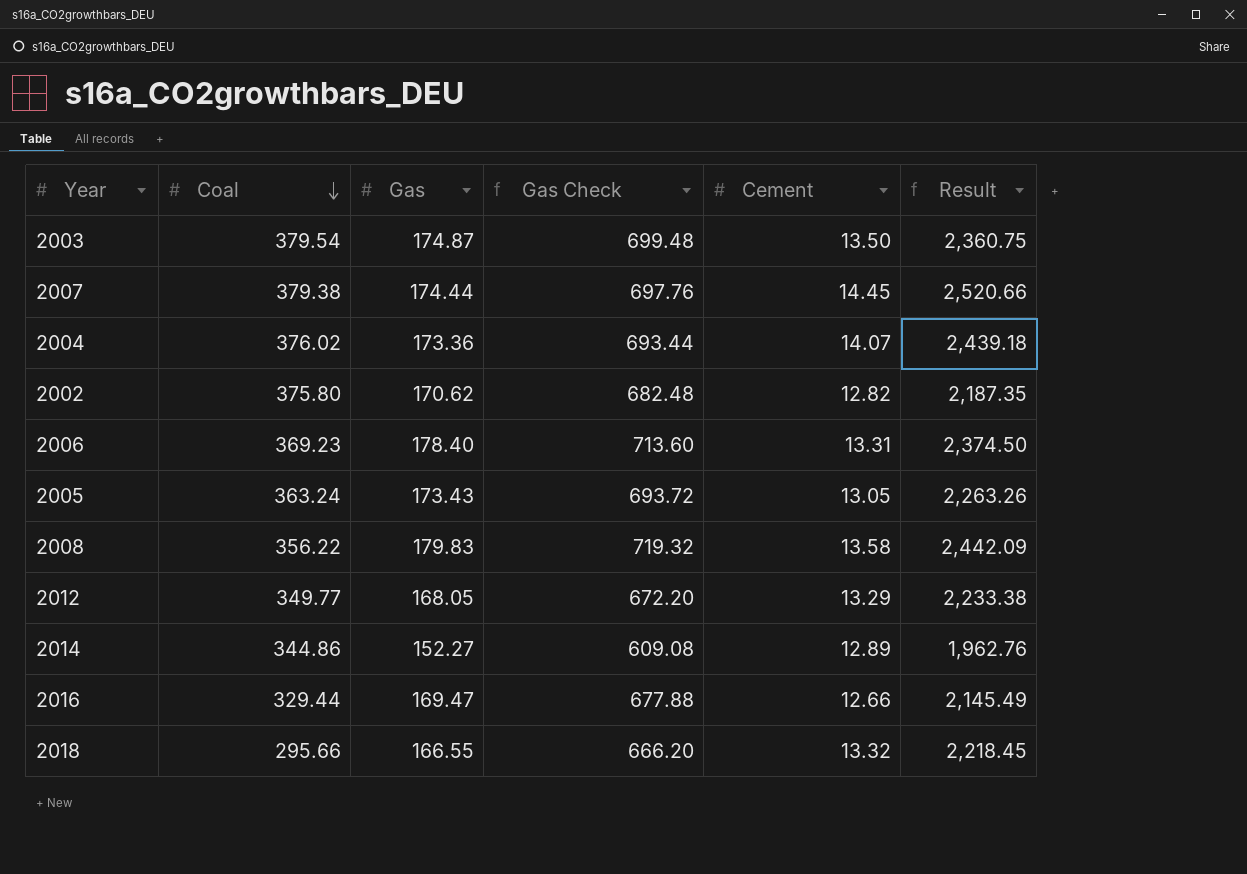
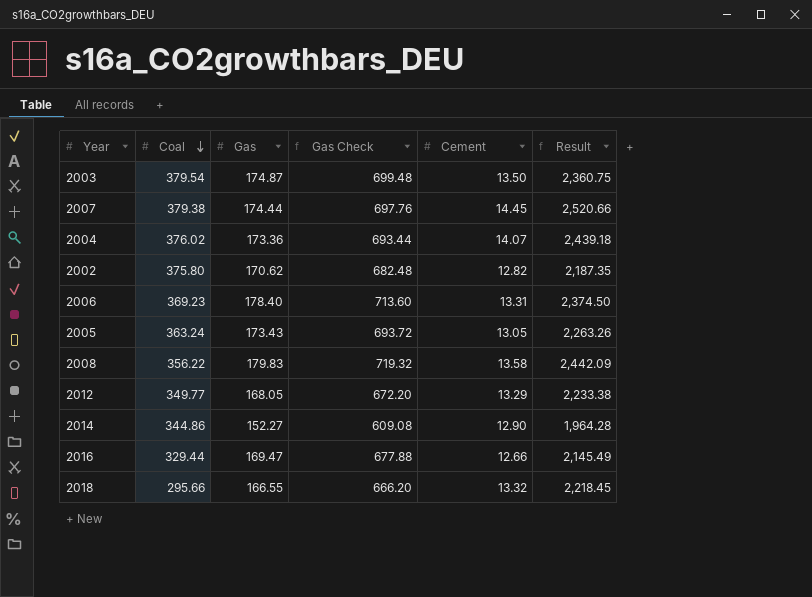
2014 | Cement: 12.89 -> 12.90
2014 | Result: 1,962.76 -> 1,964.28

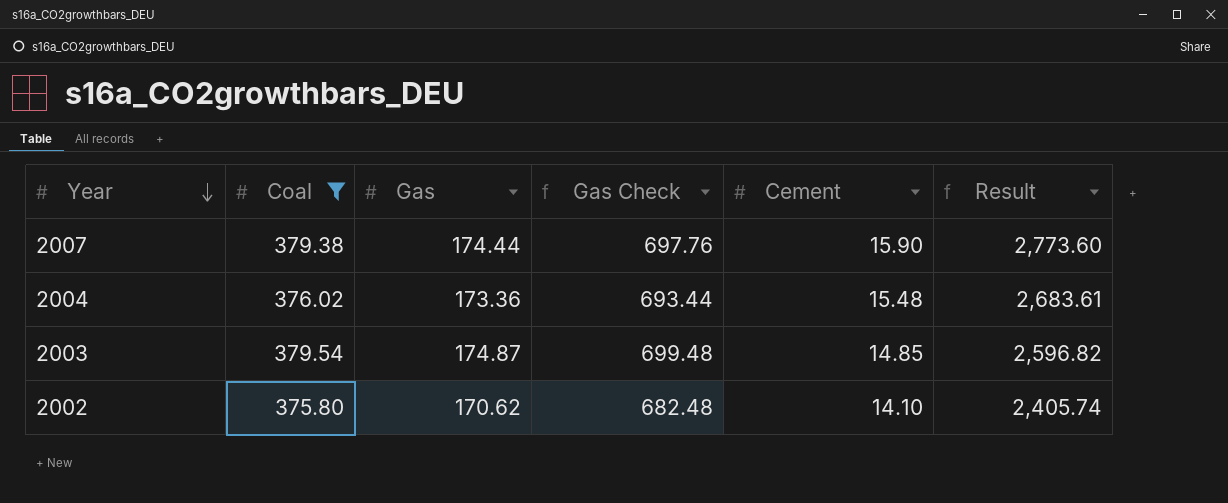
filter: none -> Coal >= 375.80
row order: Coal descending -> Year descending
2007 | Cement: 14.45 -> 15.90
2007 | Result: 2,520.66 -> 2,773.60
2004 | Cement: 14.07 -> 15.48
2004 | Result: 2,439.18 -> 2,683.61
2003 | Cement: 13.50 -> 14.85
2003 | Result: 2,360.75 -> 2,596.82
2002 | Cement: 12.82 -> 14.10
2002 | Result: 2,187.35 -> 2,405.74

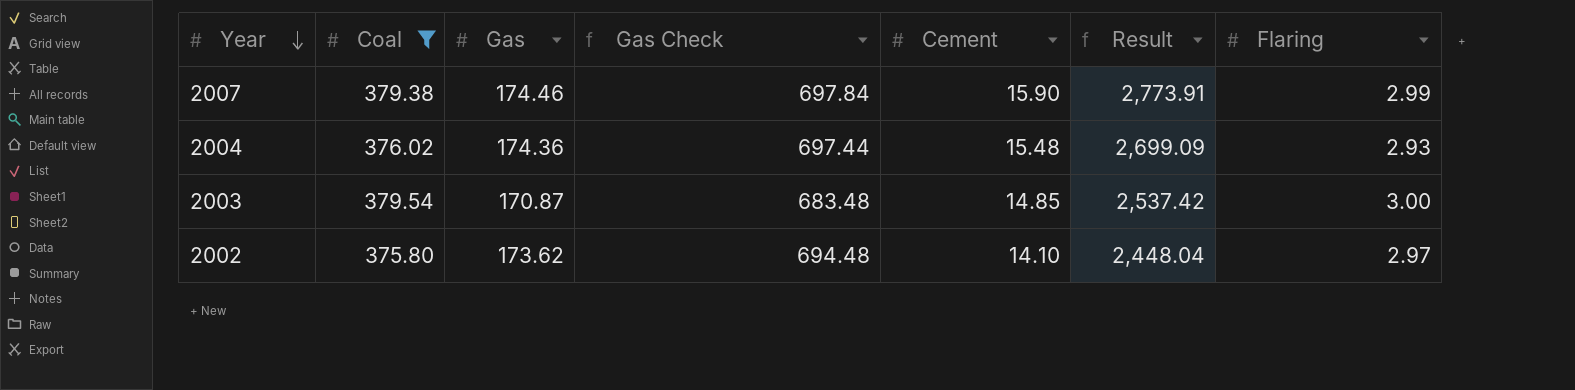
column Flaring | position: none -> 7
2007 | Gas: 174.44 -> 174.46
2007 | Gas Check: 697.76 -> 697.84
2007 | Result: 2,773.60 -> 2,773.91
2004 | Gas: 173.36 -> 174.36
2004 | Gas Check: 693.44 -> 697.44
2004 | Result: 2,683.61 -> 2,699.09
2003 | Gas: 174.87 -> 170.87
2003 | Gas Check: 699.48 -> 683.48
2003 | Result: 2,596.82 -> 2,537.42
2002 | Gas: 170.62 -> 173.62
2002 | Gas Check: 682.48 -> 694.48
2002 | Result: 2,405.74 -> 2,448.04

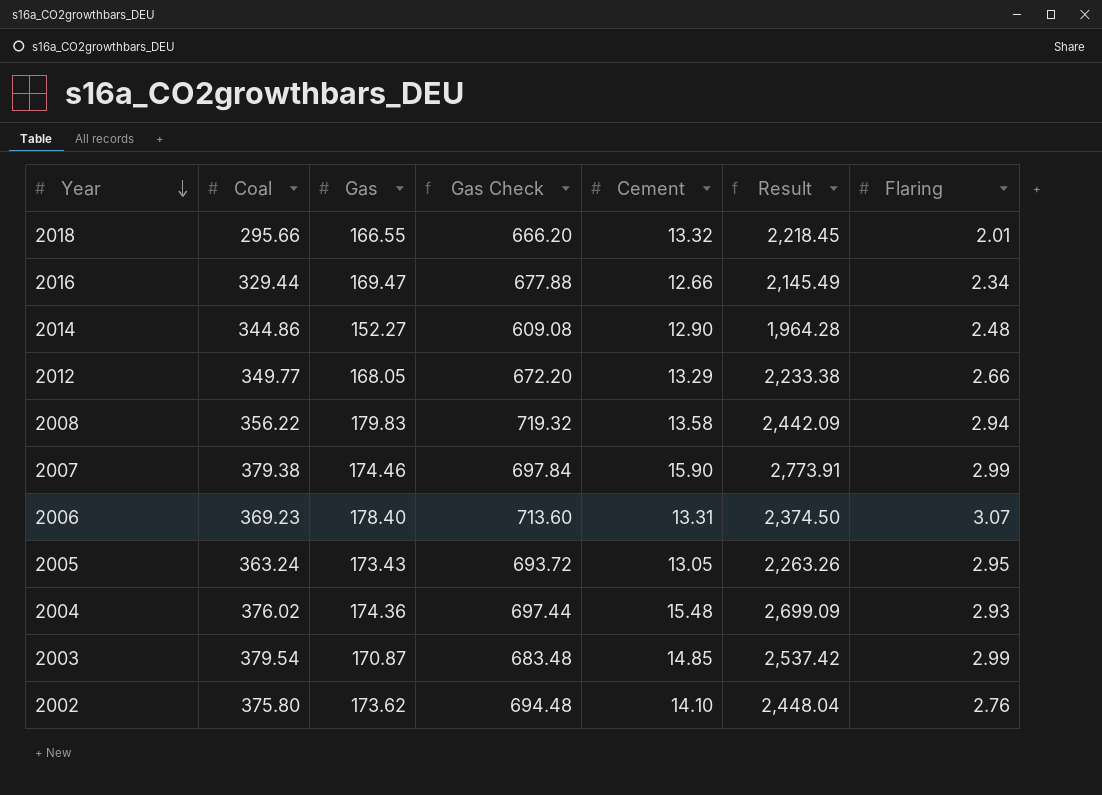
filter: Coal >= 375.80 -> none
2003 | Flaring: 3.00 -> 2.99
2002 | Flaring: 2.97 -> 2.76

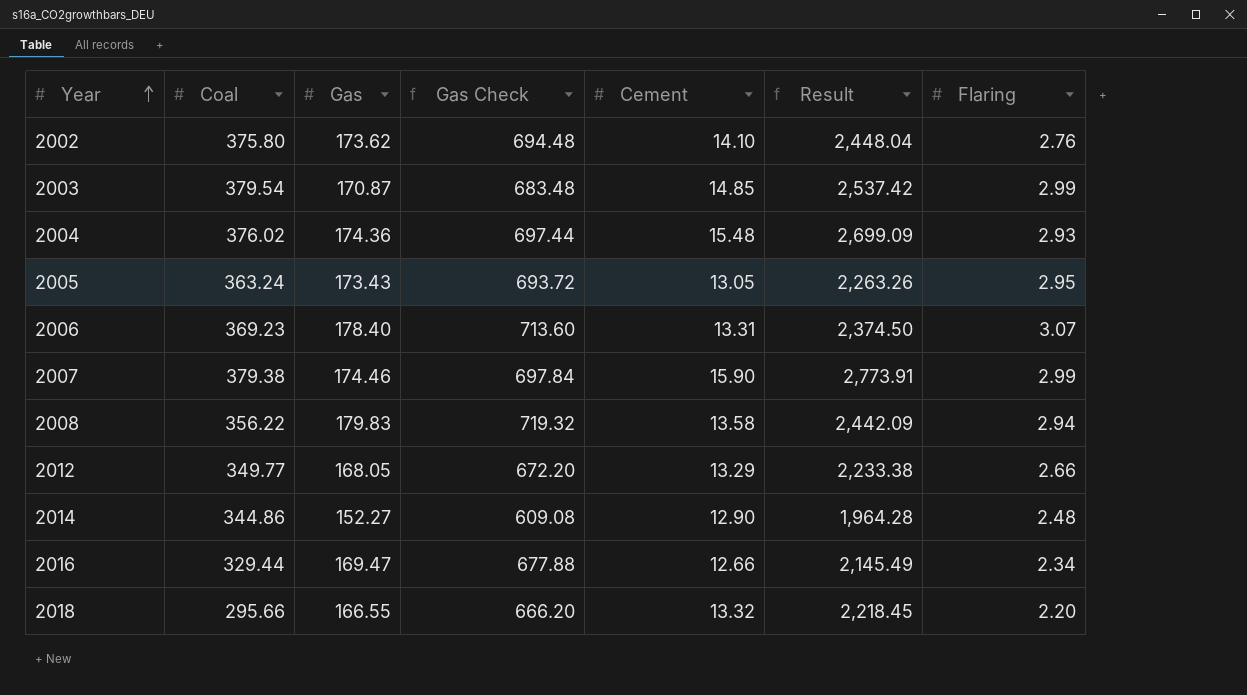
row order: Year descending -> Year ascending
2018 | Flaring: 2.01 -> 2.20

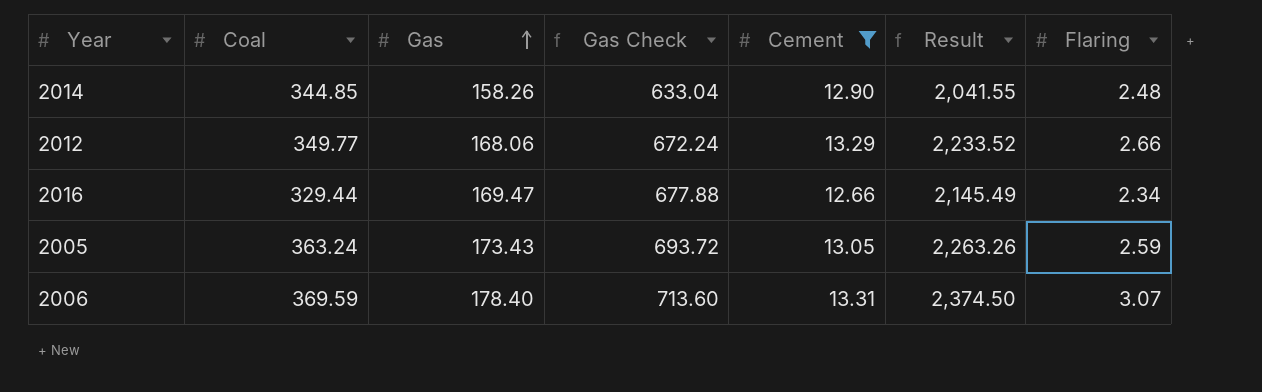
filter: none -> Cement <= 13.31
row order: Year ascending -> Gas ascending
2014 | Coal: 344.86 -> 344.85
2014 | Gas: 152.27 -> 158.26
2014 | Gas Check: 609.08 -> 633.04
2014 | Result: 1,964.28 -> 2,041.55
2012 | Gas: 168.05 -> 168.06
2012 | Gas Check: 672.20 -> 672.24
2012 | Result: 2,233.38 -> 2,233.52
2005 | Flaring: 2.95 -> 2.59
2006 | Coal: 369.23 -> 369.59

